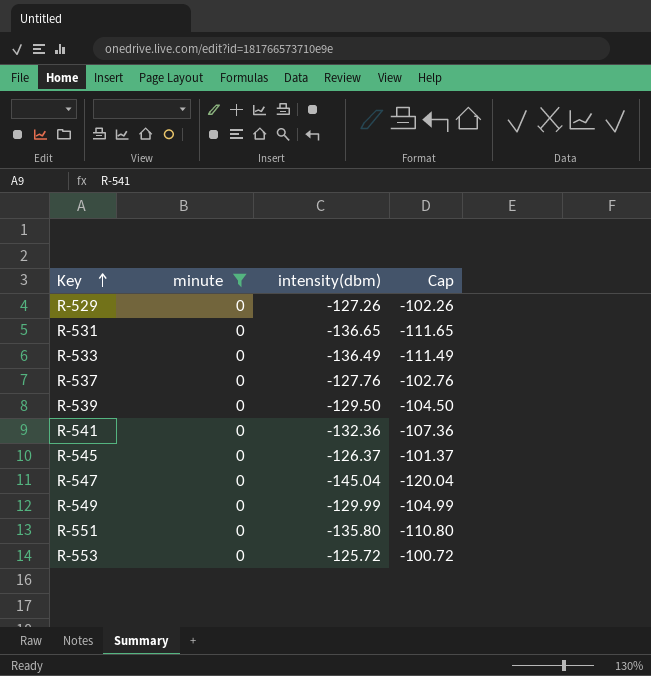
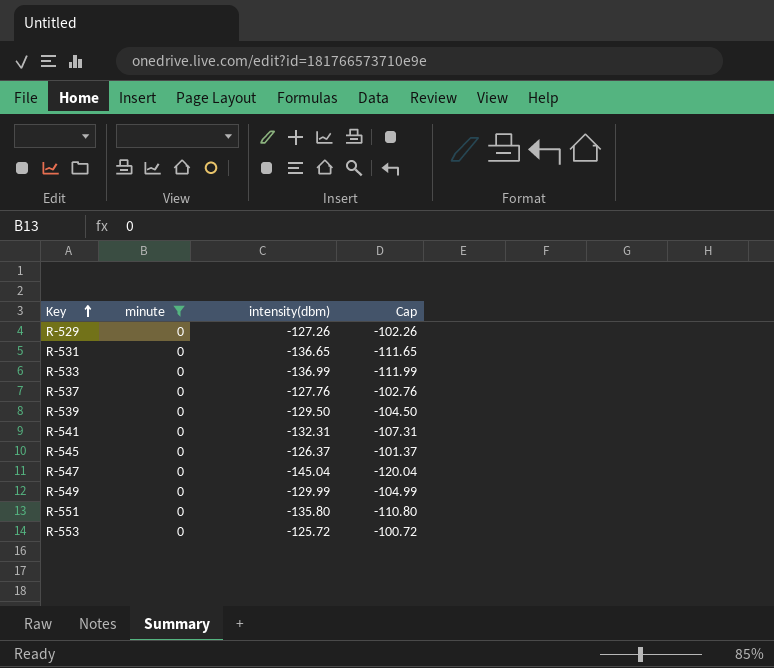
R-533 | intensity(dbm): -136.49 -> -136.99
R-533 | Cap: -111.49 -> -111.99
R-541 | intensity(dbm): -132.36 -> -132.31
R-541 | Cap: -107.36 -> -107.31

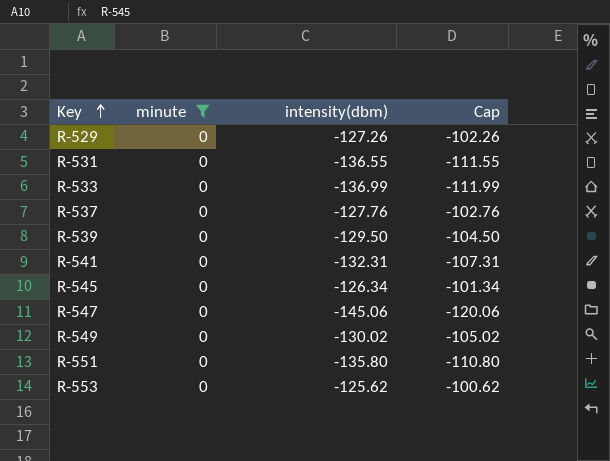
R-531 | intensity(dbm): -136.65 -> -136.55
R-531 | Cap: -111.65 -> -111.55
R-545 | intensity(dbm): -126.37 -> -126.34
R-545 | Cap: -101.37 -> -101.34
R-547 | intensity(dbm): -145.04 -> -145.06
R-547 | Cap: -120.04 -> -120.06
R-549 | intensity(dbm): -129.99 -> -130.02
R-549 | Cap: -104.99 -> -105.02
R-553 | intensity(dbm): -125.72 -> -125.62
R-553 | Cap: -100.72 -> -100.62

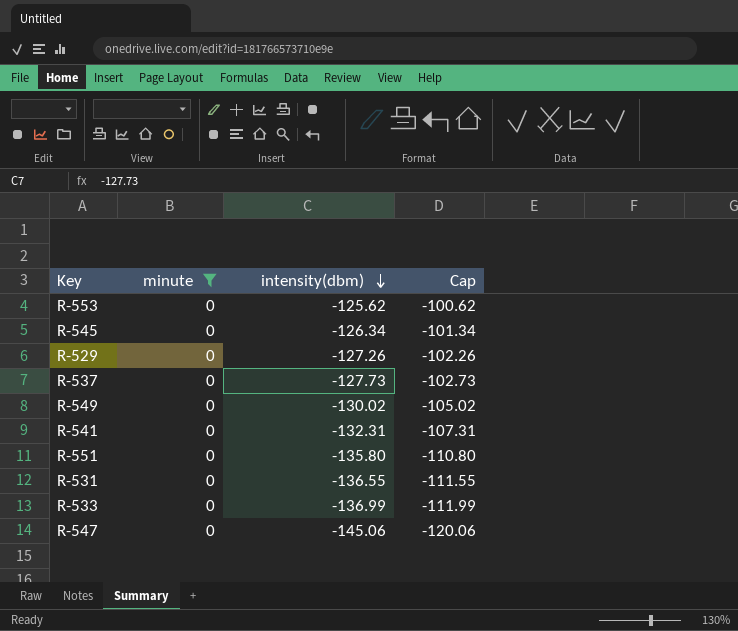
row order: Key ascending -> intensity(dbm) descending
row R-539: 0 | -129.50 | -104.50 -> none
R-537 | intensity(dbm): -127.76 -> -127.73
R-537 | Cap: -102.76 -> -102.73

